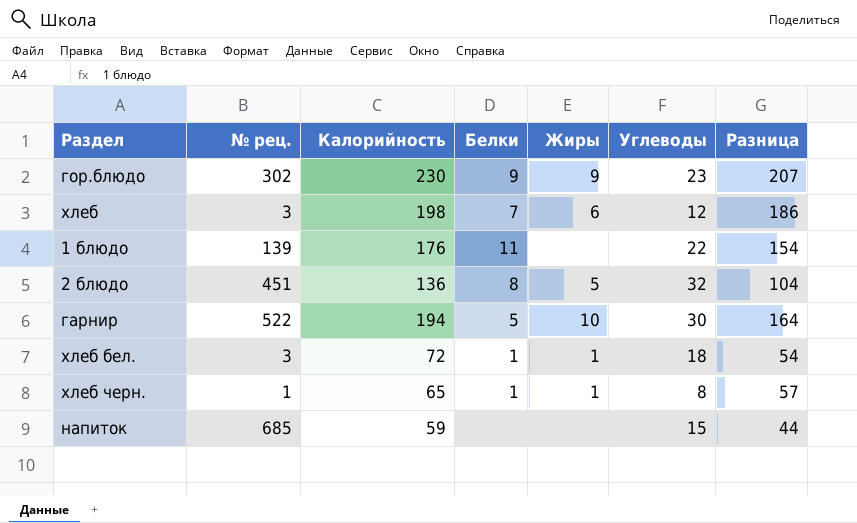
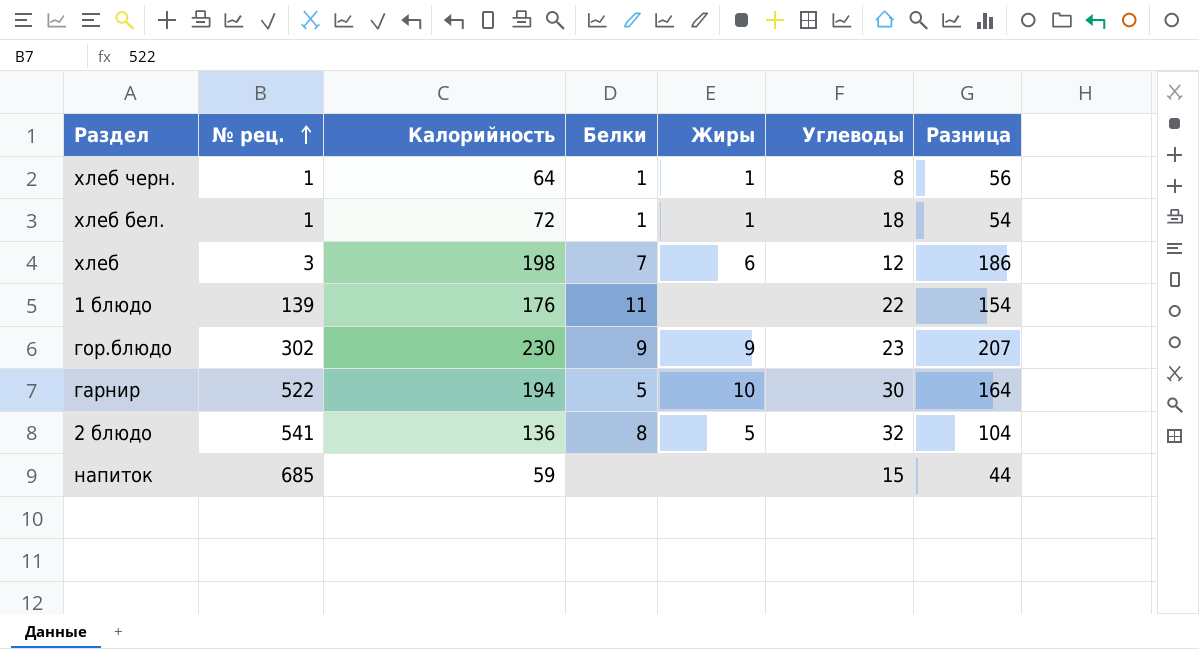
row order: none -> № рец. ascending
хлеб черн. | Калорийность: 65 -> 64
хлеб черн. | Разница: 57 -> 56
хлеб бел. | № рец.: 3 -> 1
2 блюдо | № рец.: 451 -> 541

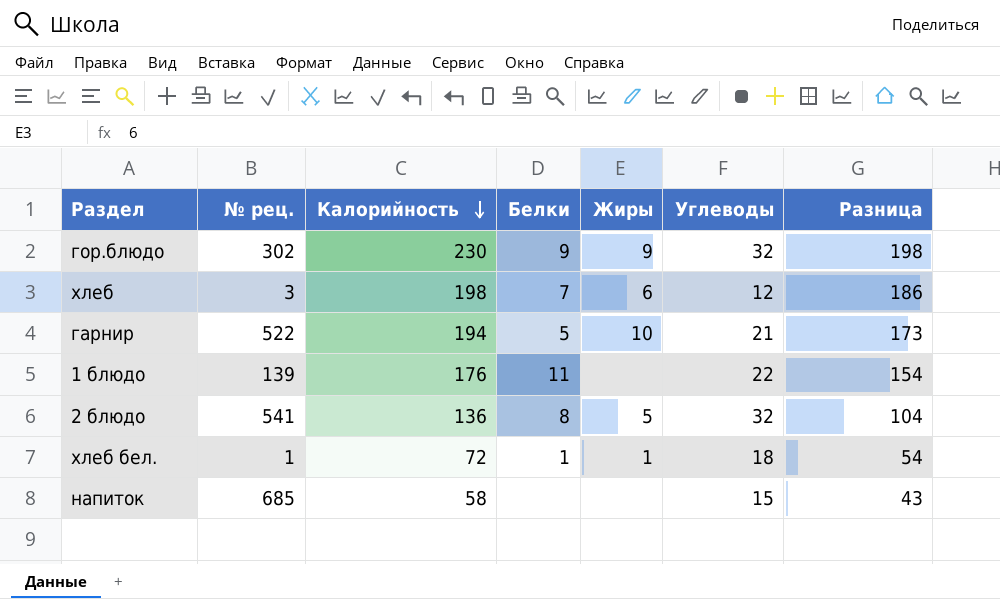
row order: № рец. ascending -> Калорийность descending
row хлеб черн.: 1 | 64 | 1 | 1 | 8 | 56 -> none
гор.блюдо | Углеводы: 23 -> 32
гор.блюдо | Разница: 207 -> 198
гарнир | Углеводы: 30 -> 21
гарнир | Разница: 164 -> 173
напиток | Калорийность: 59 -> 58
напиток | Разница: 44 -> 43

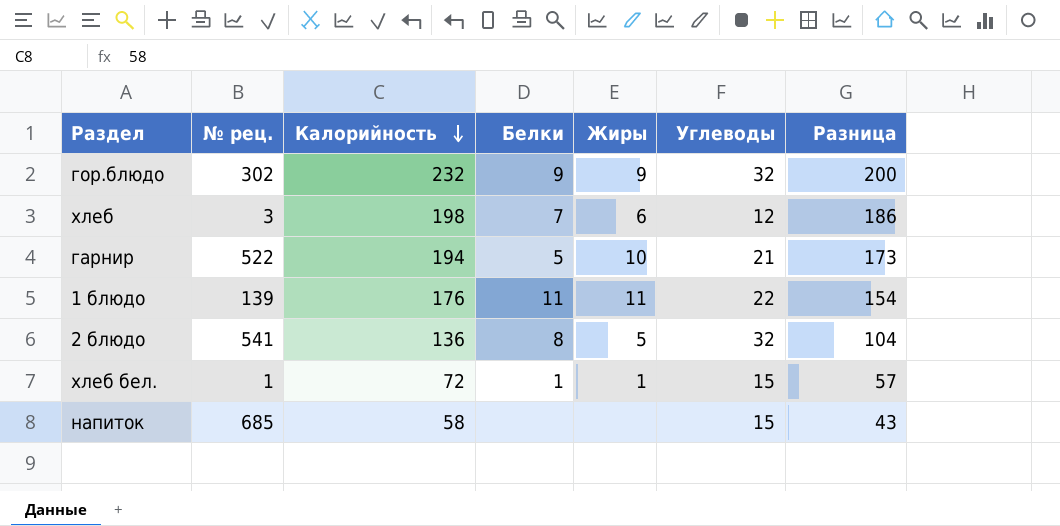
гор.блюдо | Калорийность: 230 -> 232
гор.блюдо | Разница: 198 -> 200
1 блюдо | Жиры: none -> 11
хлеб бел. | Углеводы: 18 -> 15
хлеб бел. | Разница: 54 -> 57

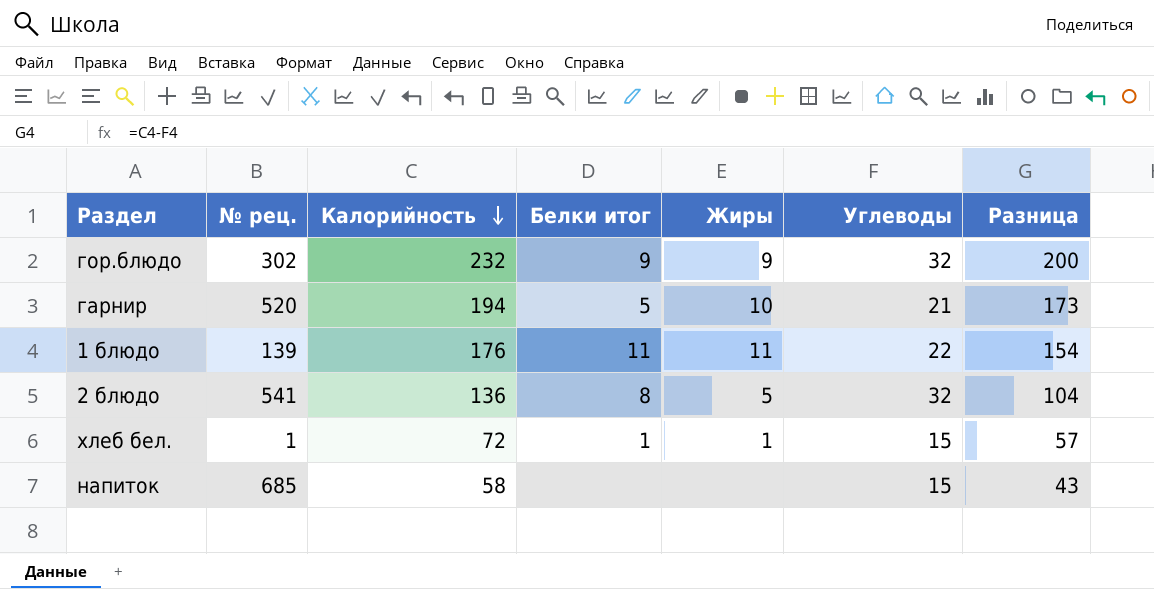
column name: Белки -> Белки итог
row хлеб: 3 | 198 | 7 | 6 | 12 | 186 -> none
гарнир | № рец.: 522 -> 520

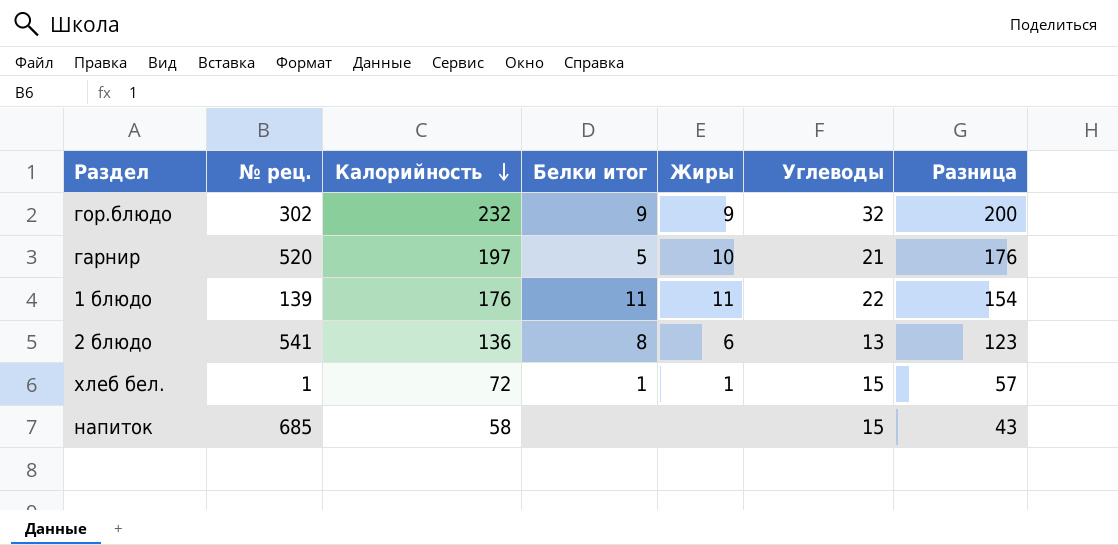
гарнир | Калорийность: 194 -> 197
гарнир | Разница: 173 -> 176
2 блюдо | Жиры: 5 -> 6
2 блюдо | Углеводы: 32 -> 13
2 блюдо | Разница: 104 -> 123

